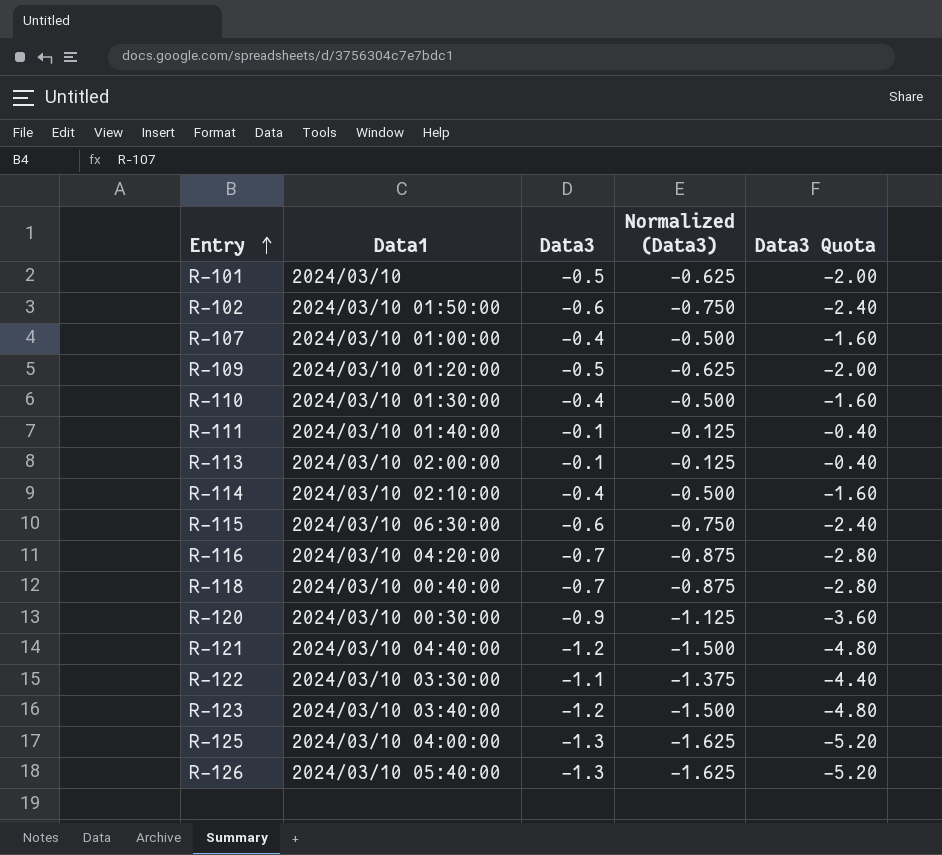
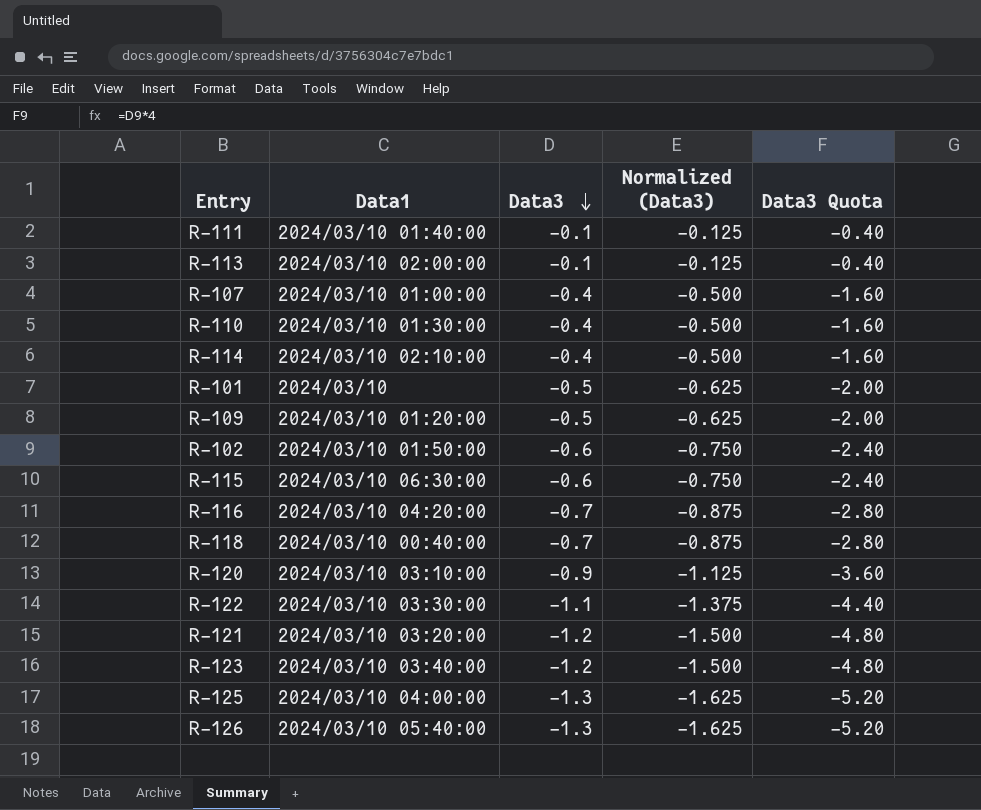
row order: Entry ascending -> Data3 descending
R-120 | Data1: 2024/03/10 00:30:00 -> 2024/03/10 03:10:00
R-121 | Data1: 2024/03/10 04:40:00 -> 2024/03/10 03:20:00

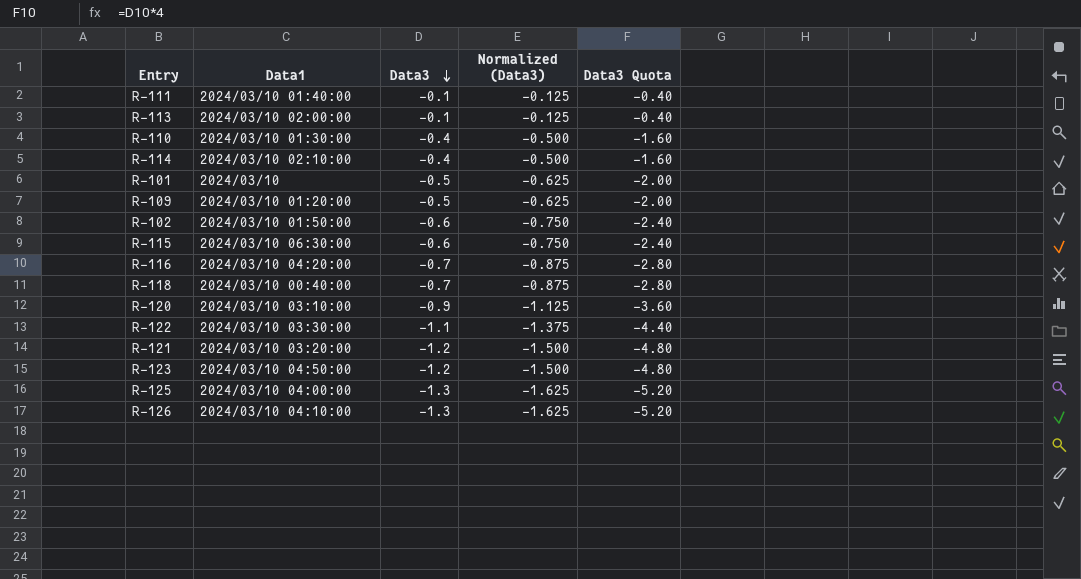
row R-107: 2024/03/10 01:00:00 | -0.4 | -0.500 | -1.60 -> none
R-123 | Data1: 2024/03/10 03:40:00 -> 2024/03/10 04:50:00
R-126 | Data1: 2024/03/10 05:40:00 -> 2024/03/10 04:10:00

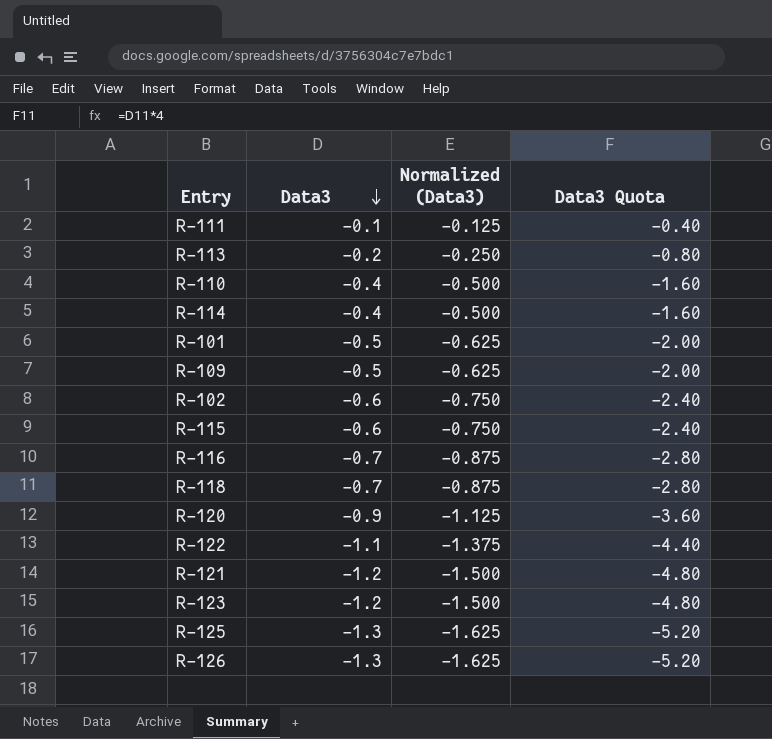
column Data1 | position: 2 -> none
R-113 | Data3: -0.1 -> -0.2
R-113 | Normalized (Data3): -0.125 -> -0.250
R-113 | Data3 Quota: -0.40 -> -0.80

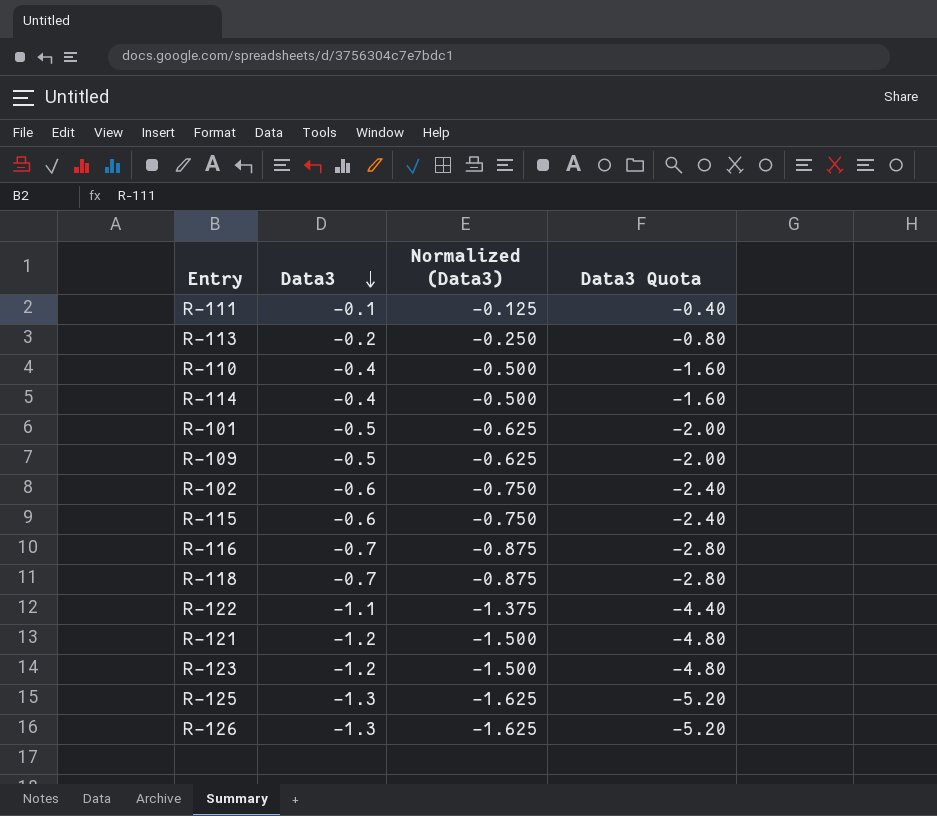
row R-120: -0.9 | -1.125 | -3.60 -> none

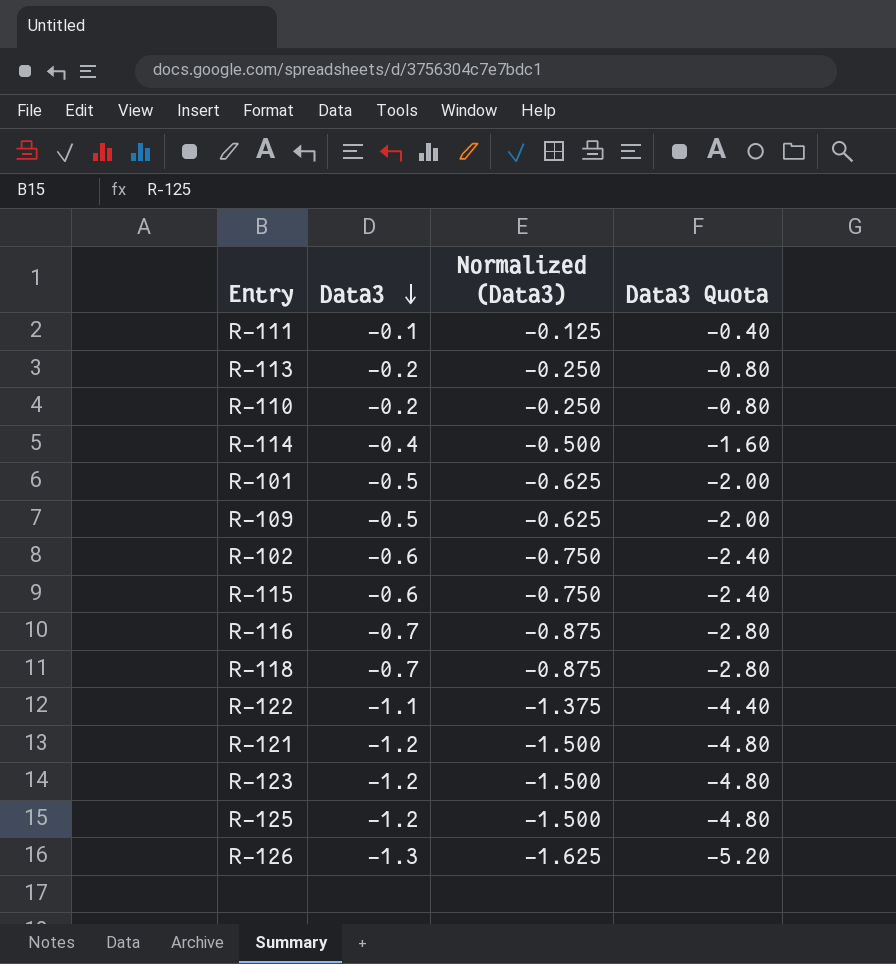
R-110 | Data3: -0.4 -> -0.2
R-110 | Normalized (Data3): -0.500 -> -0.250
R-110 | Data3 Quota: -1.60 -> -0.80
R-125 | Data3: -1.3 -> -1.2
R-125 | Normalized (Data3): -1.625 -> -1.500
R-125 | Data3 Quota: -5.20 -> -4.80

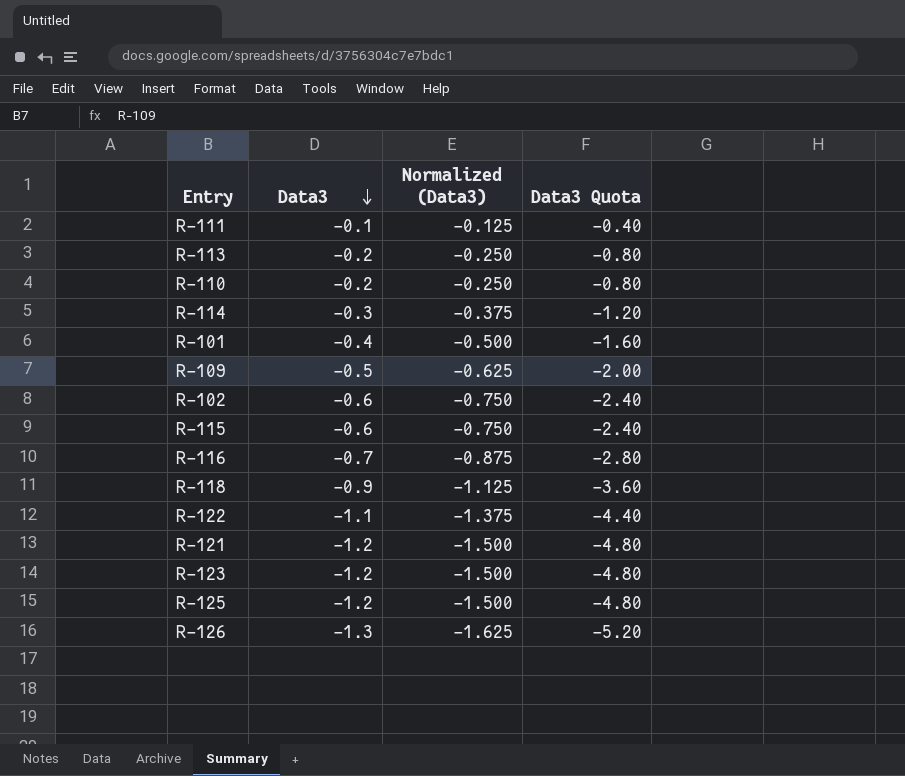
R-114 | Data3: -0.4 -> -0.3
R-114 | Normalized (Data3): -0.500 -> -0.375
R-114 | Data3 Quota: -1.60 -> -1.20
R-101 | Data3: -0.5 -> -0.4
R-101 | Normalized (Data3): -0.625 -> -0.500
R-101 | Data3 Quota: -2.00 -> -1.60
R-118 | Data3: -0.7 -> -0.9
R-118 | Normalized (Data3): -0.875 -> -1.125
R-118 | Data3 Quota: -2.80 -> -3.60

